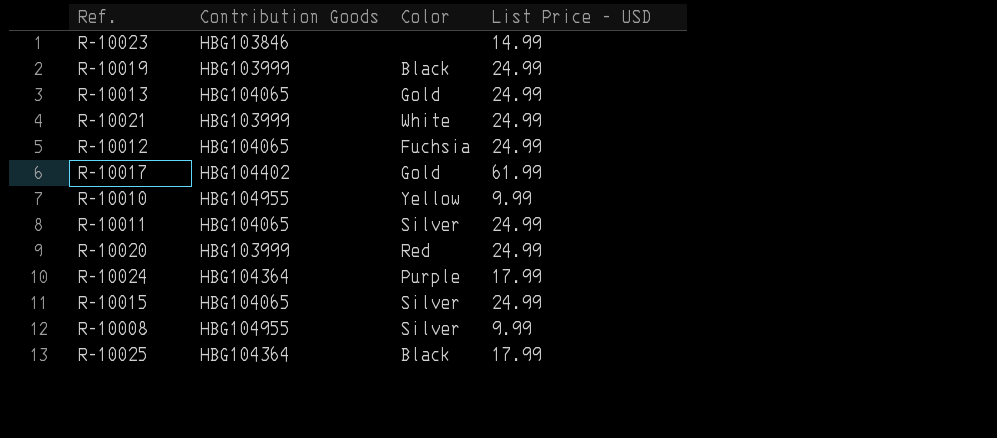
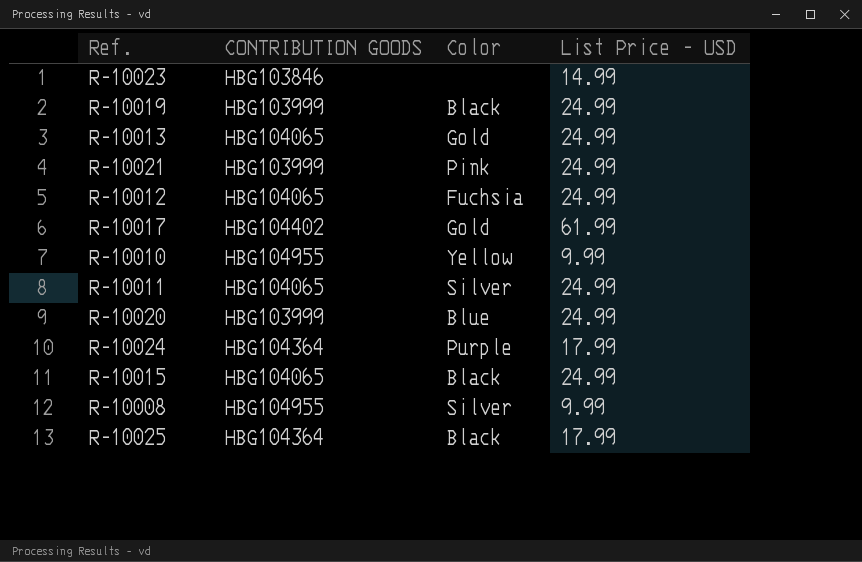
column name: Contribution Goods -> CONTRIBUTION GOODS
R-10021 | Color: White -> Pink
R-10020 | Color: Red -> Blue
R-10015 | Color: Silver -> Black

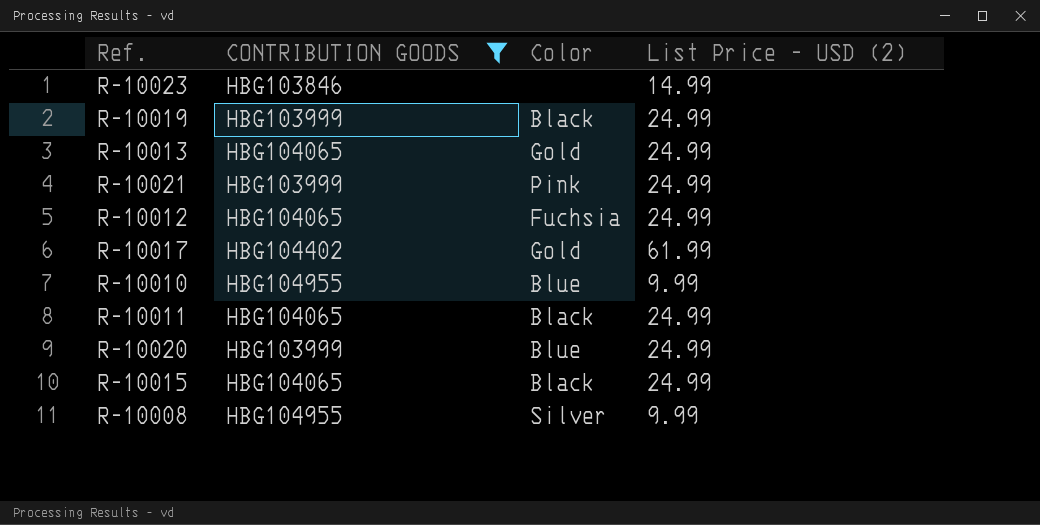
filter: none -> CONTRIBUTION GOODS != HBG104364
column name: List Price - USD -> List Price - USD (2)
R-10010 | Color: Yellow -> Blue
R-10011 | Color: Silver -> Black

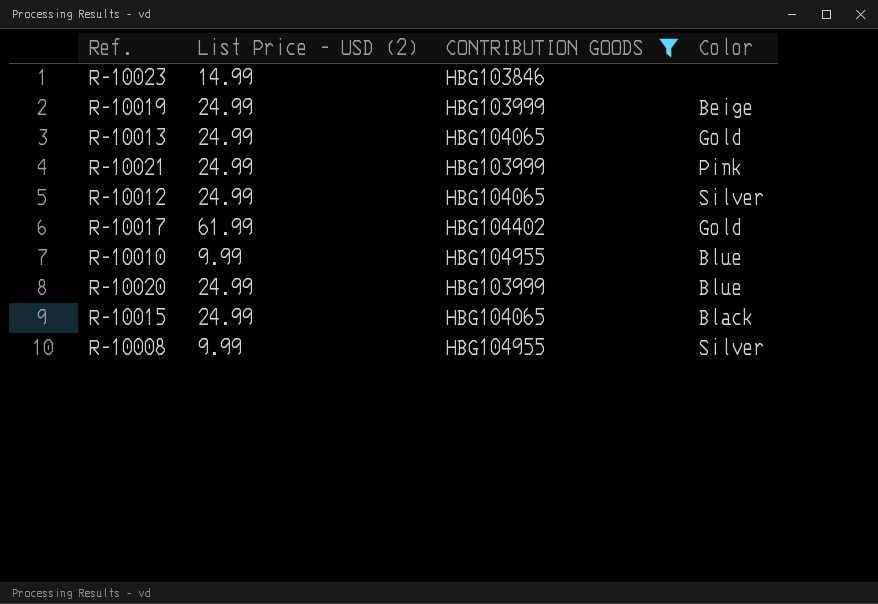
column List Price - USD (2) | position: 4 -> 2
row R-10011: HBG104065 | Black | 24.99 -> none
R-10019 | Color: Black -> Beige
R-10012 | Color: Fuchsia -> Silver

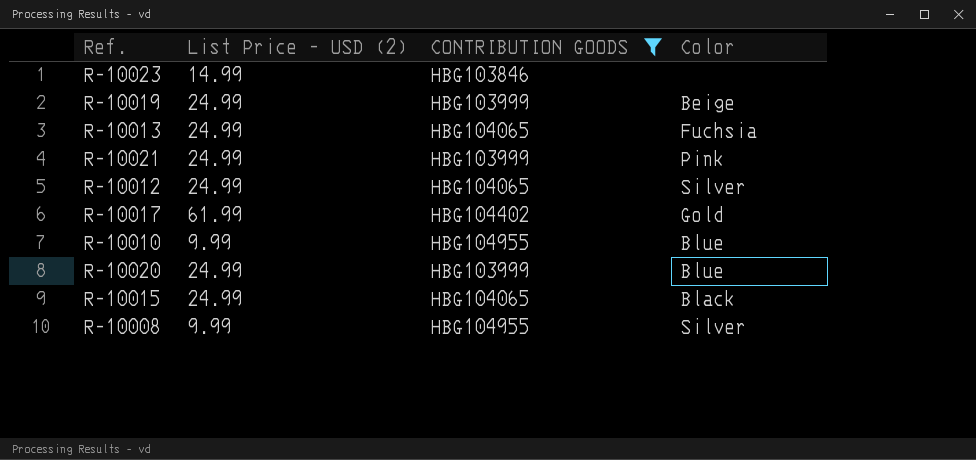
R-10013 | Color: Gold -> Fuchsia

